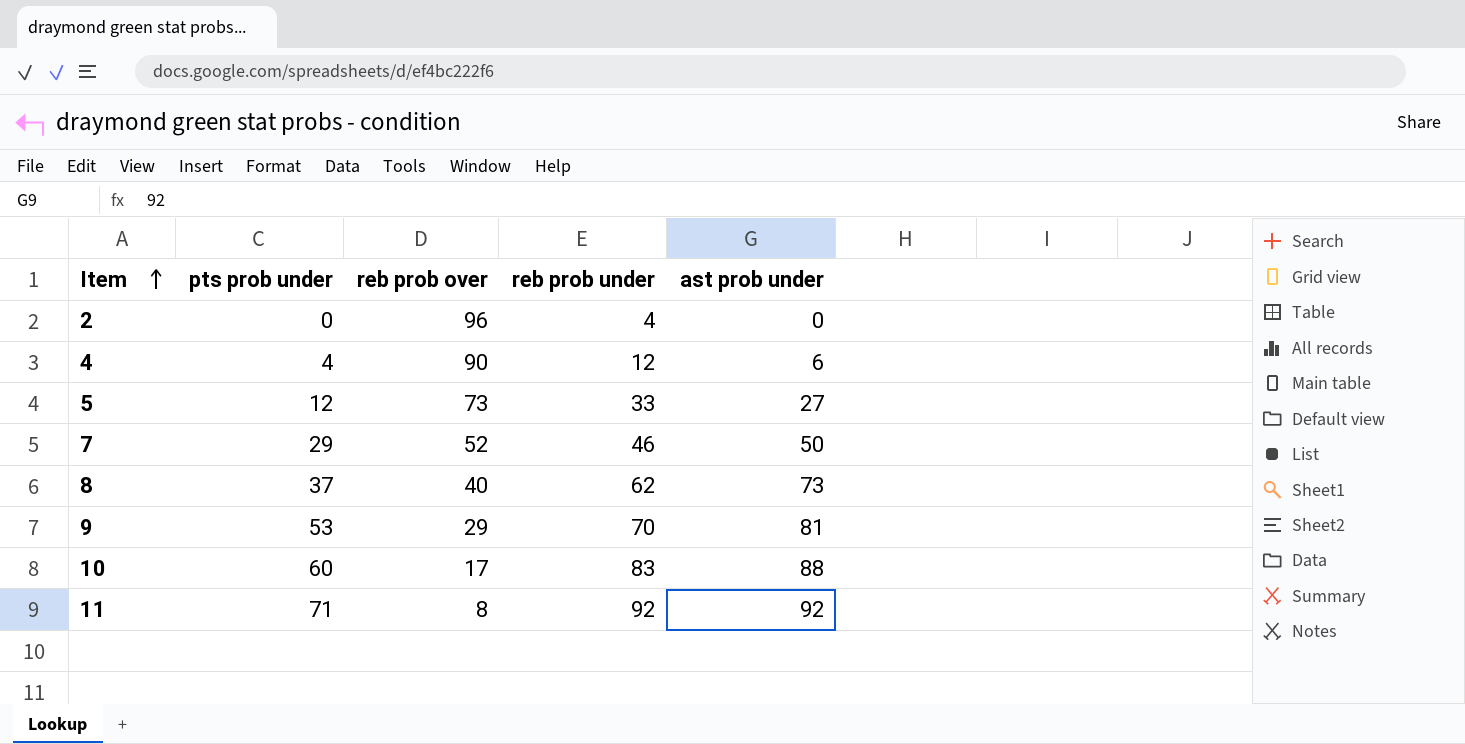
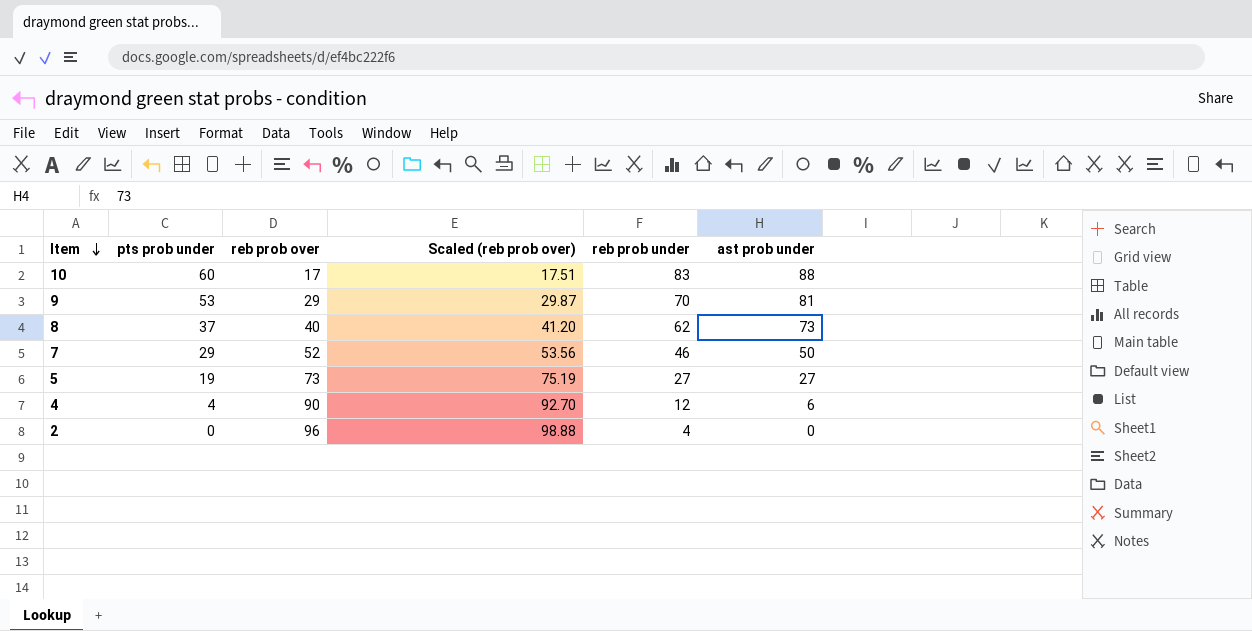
row order: Item ascending -> Item descending
column Scaled (reb prob over) | formula: none -> [reb prob over] * 1.03
row 11: 71 | 8 | 92 | 92 -> none
5 | pts prob under: 12 -> 19
5 | reb prob under: 33 -> 27

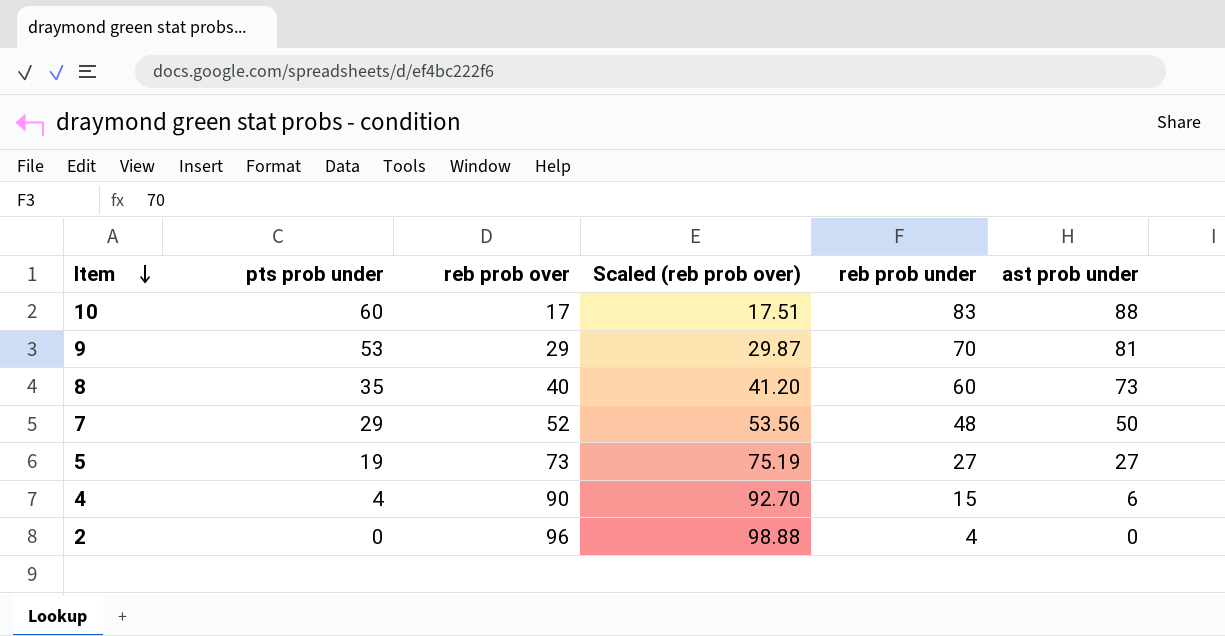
8 | pts prob under: 37 -> 35
8 | reb prob under: 62 -> 60
7 | reb prob under: 46 -> 48
4 | reb prob under: 12 -> 15

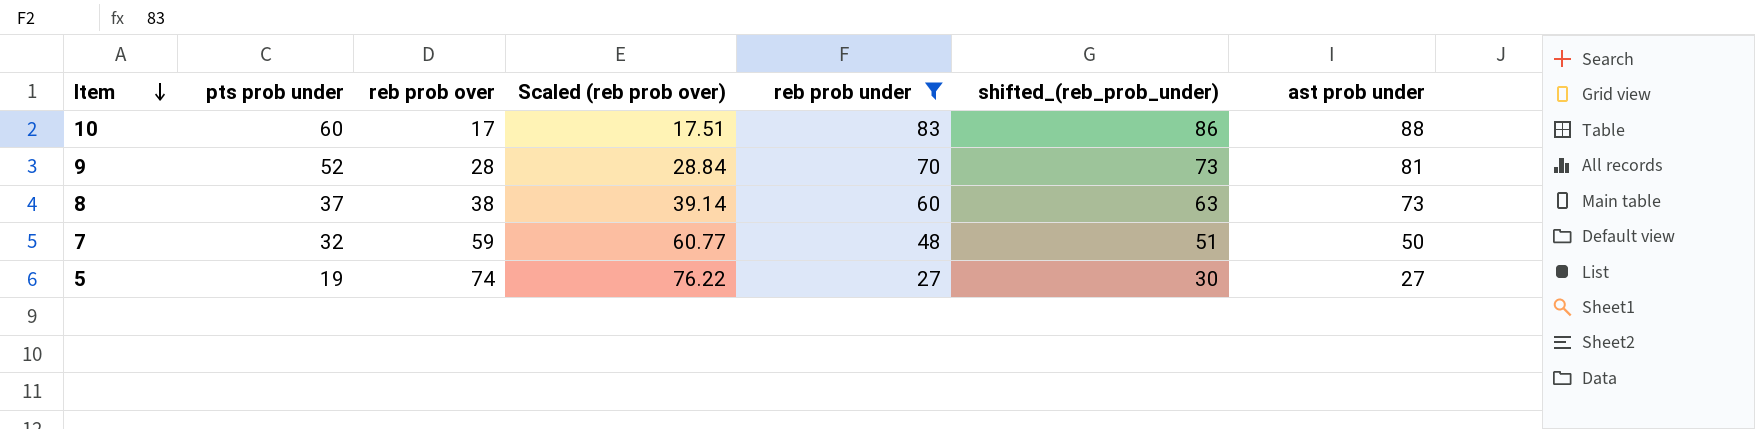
filter: none -> reb prob under >= 27
column shifted_(reb_prob_under) | formula: none -> [reb prob under] + 3
9 | pts prob under: 53 -> 52
9 | reb prob over: 29 -> 28
9 | Scaled (reb prob over): 29.87 -> 28.84
8 | pts prob under: 35 -> 37
8 | reb prob over: 40 -> 38
8 | Scaled (reb prob over): 41.20 -> 39.14
7 | pts prob under: 29 -> 32
7 | reb prob over: 52 -> 59
7 | Scaled (reb prob over): 53.56 -> 60.77
5 | reb prob over: 73 -> 74
5 | Scaled (reb prob over): 75.19 -> 76.22

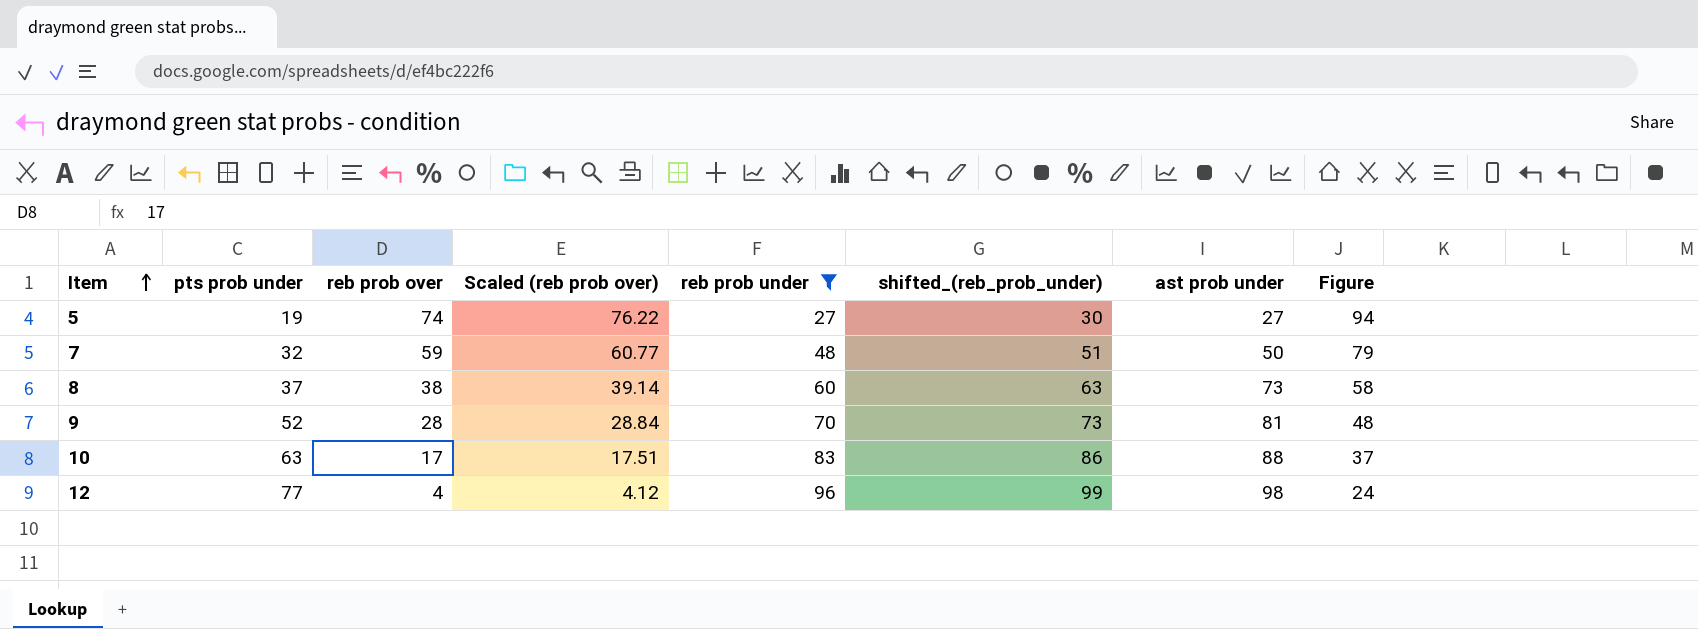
row order: Item descending -> Item ascending
column Figure | formula: none -> [reb prob over] + 20
10 | pts prob under: 60 -> 63
row 12: none -> 77 | 4 | 4.12 | 96 | 99 | 98 | 24

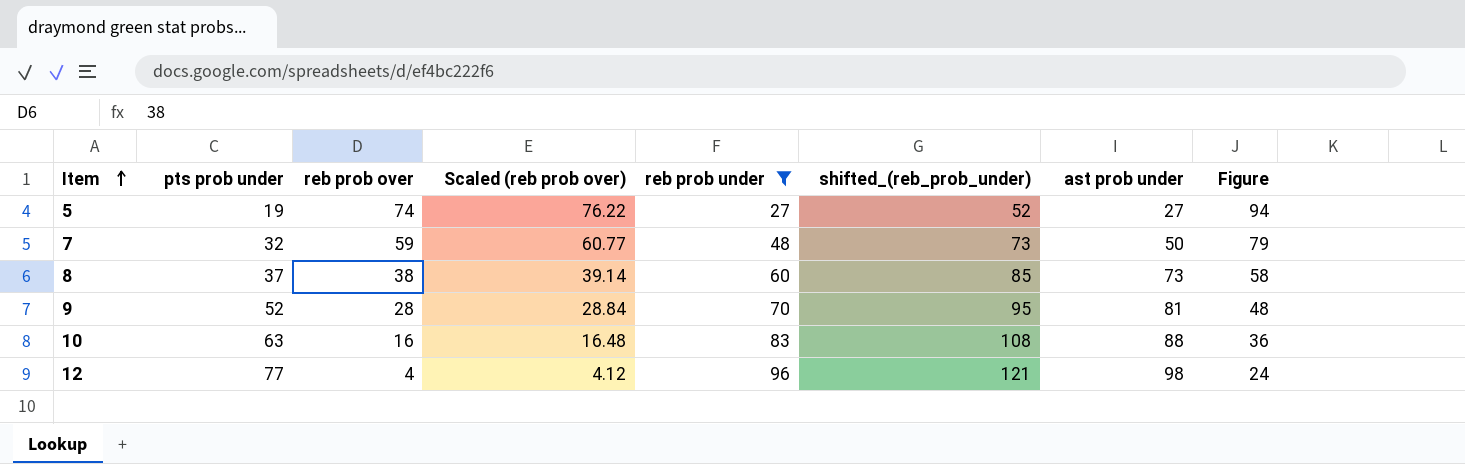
column shifted_(reb_prob_under) | formula: [reb prob under] + 3 -> [reb prob under] + 25
10 | reb prob over: 17 -> 16
10 | Scaled (reb prob over): 17.51 -> 16.48
10 | Figure: 37 -> 36

